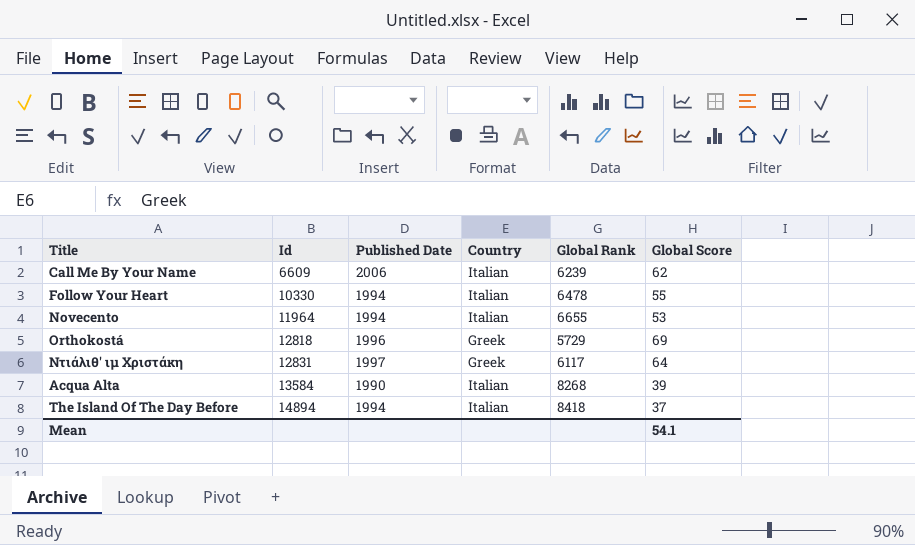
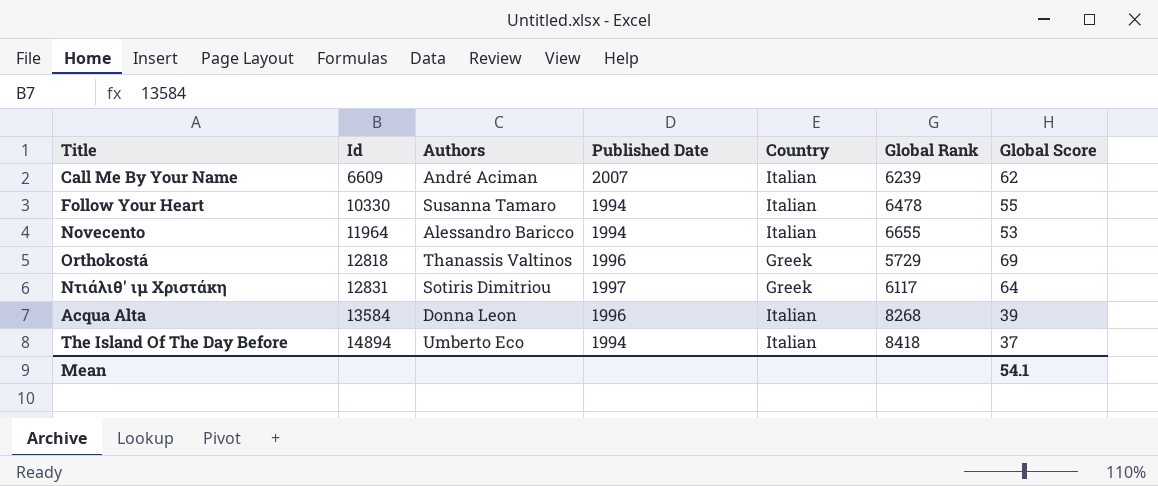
column Authors | position: none -> 3
Call Me By Your Name | Published Date: 2006 -> 2007
Acqua Alta | Published Date: 1990 -> 1996

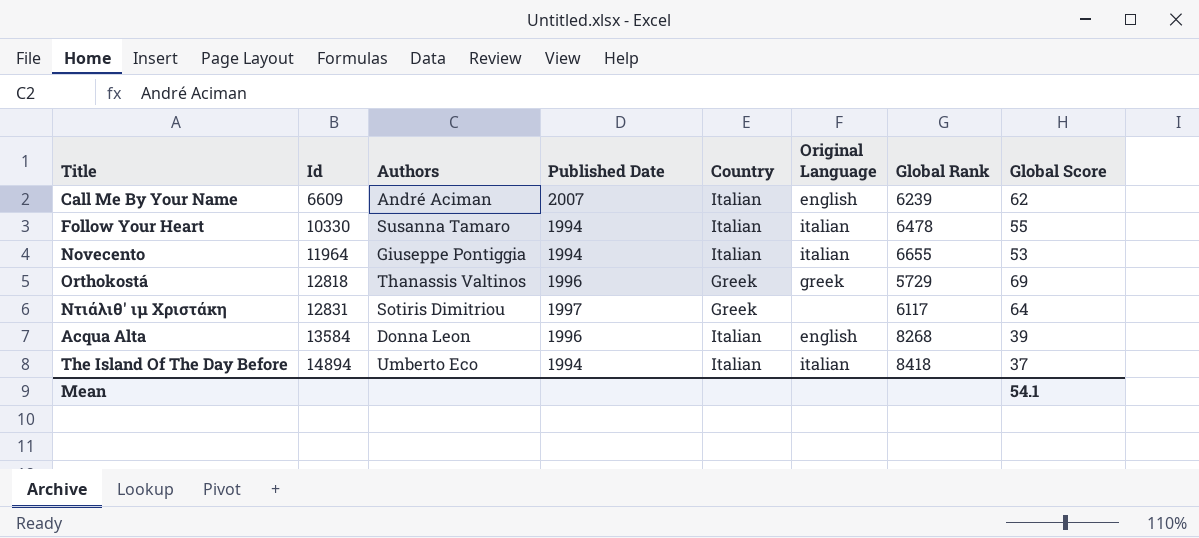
column Original Language | position: none -> 6
Novecento | Authors: Alessandro Baricco -> Giuseppe Pontiggia

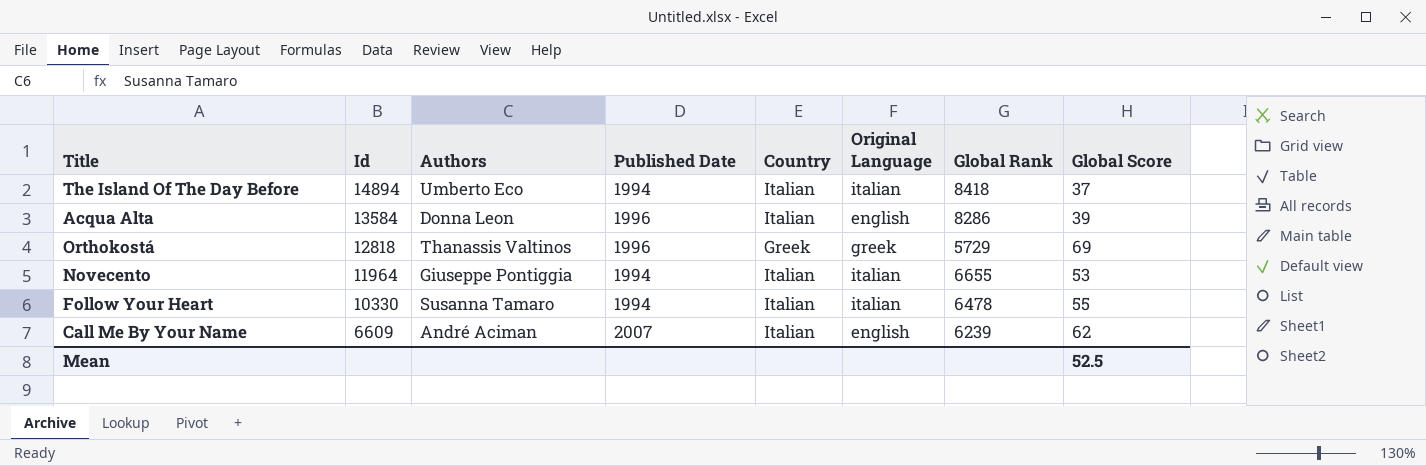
row order: Id ascending -> Id descending
row Ντιάλιθ' ιμ Χριστάκη: 12831 | Sotiris Dimitriou | 1997 | Greek | none | 6117 | 64 -> none
Acqua Alta | Global Rank: 8268 -> 8286
Mean | Global Score: 54.1 -> 52.5

